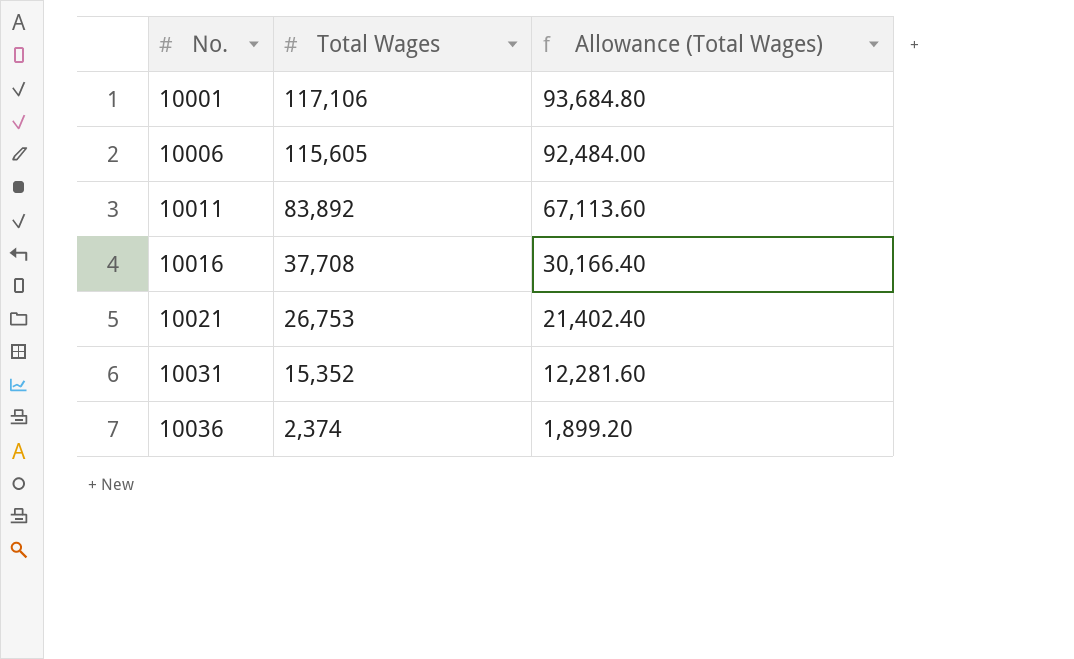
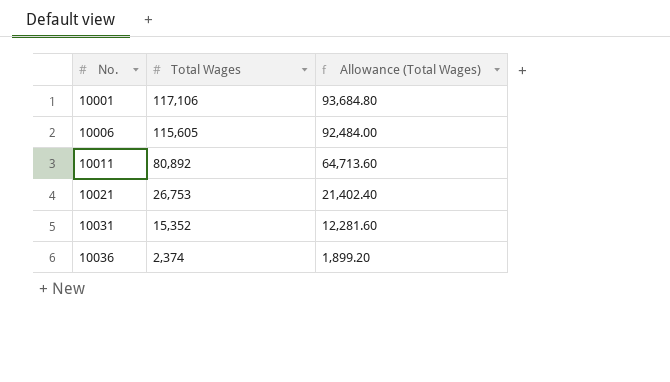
row 10016: 37,708 | 30,166.40 -> none
10011 | Total Wages: 83,892 -> 80,892
10011 | Allowance (Total Wages): 67,113.60 -> 64,713.60

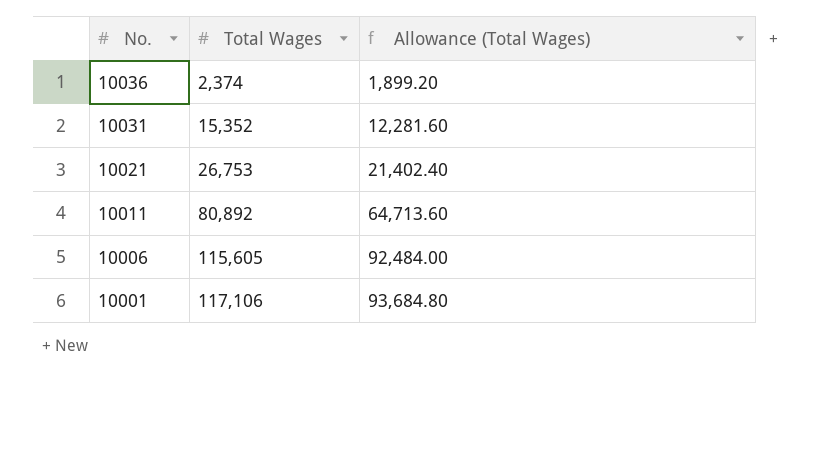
row order: No. ascending -> No. descending

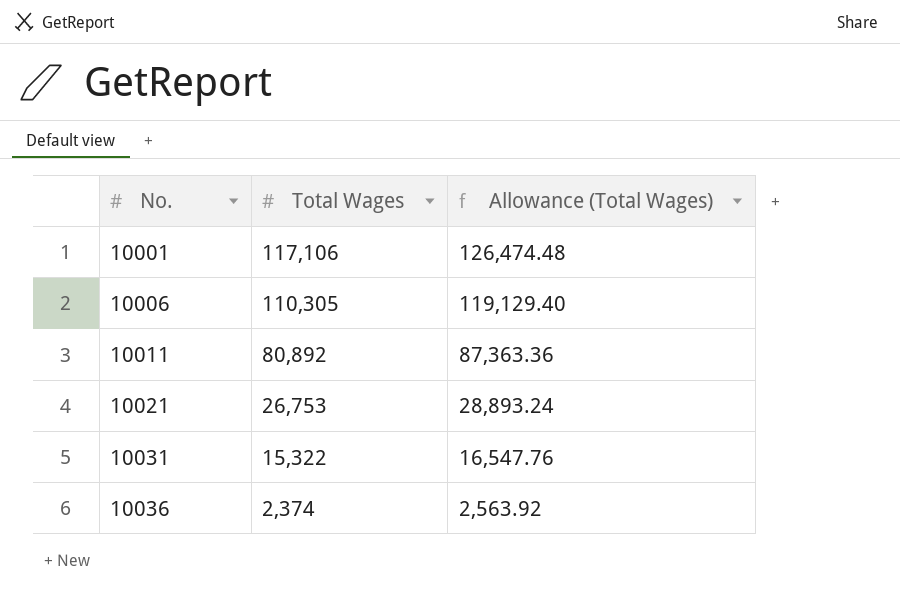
row order: No. descending -> No. ascending
column Allowance (Total Wages) | formula: [Total Wages] * 0.8 -> [Total Wages] * 1.08
10006 | Total Wages: 115,605 -> 110,305
10031 | Total Wages: 15,352 -> 15,322

